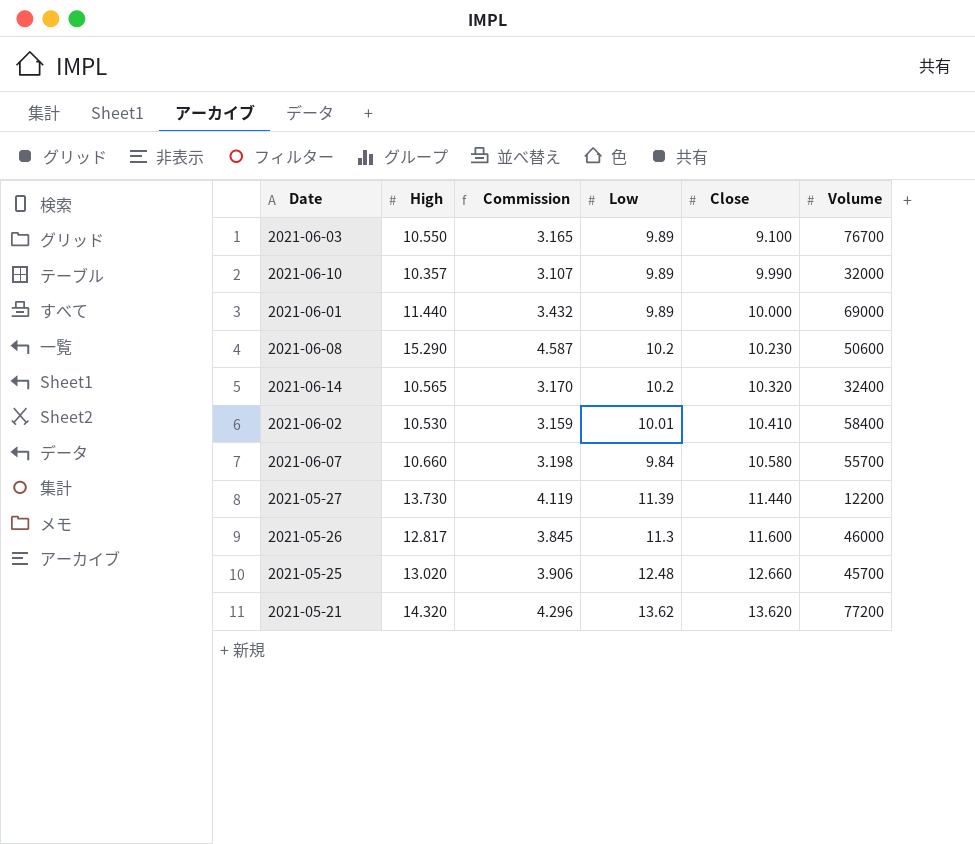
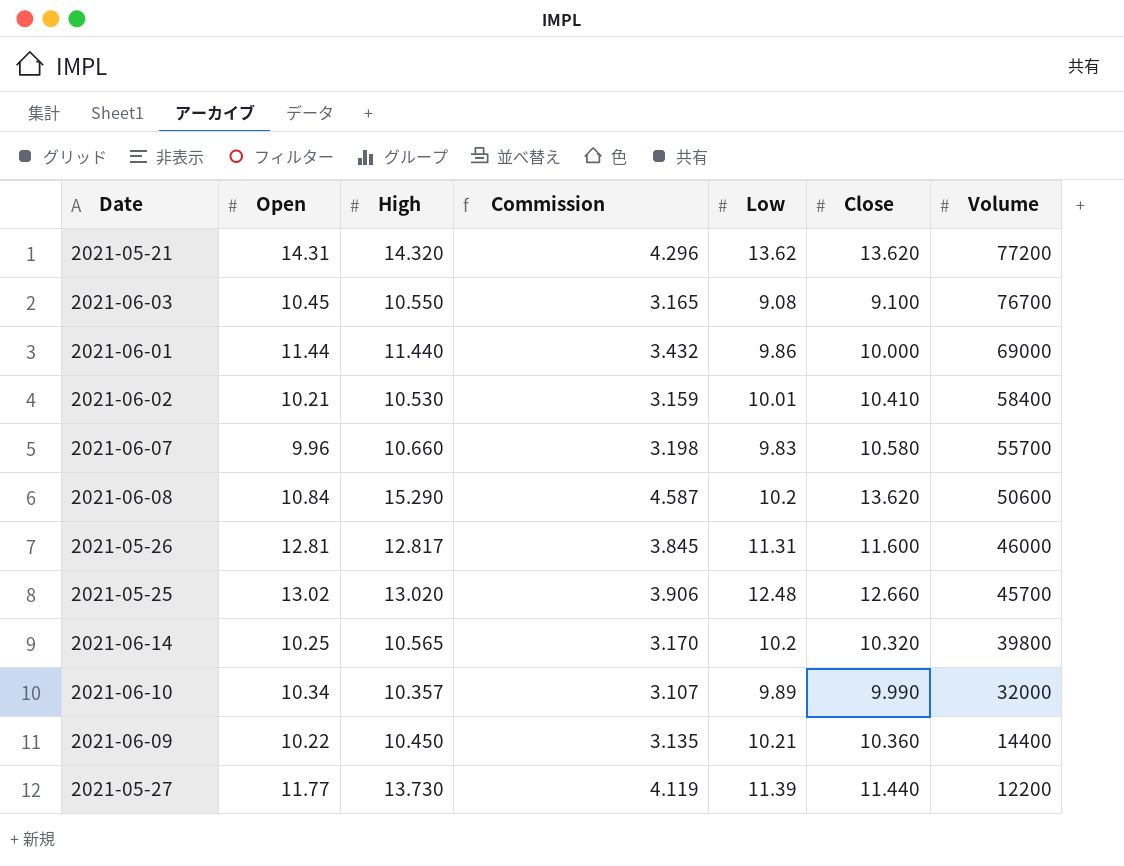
row order: Close ascending -> Volume descending
column Open | position: none -> 2
2021-06-03 | Low: 9.89 -> 9.08
2021-06-01 | Low: 9.89 -> 9.86
2021-06-07 | Low: 9.84 -> 9.83
2021-06-08 | Close: 10.230 -> 13.620
2021-05-26 | Low: 11.3 -> 11.31
2021-06-14 | Volume: 32400 -> 39800
row 2021-06-09: none -> 10.22 | 10.450 | 3.135 | 10.21 | 10.360 | 14400

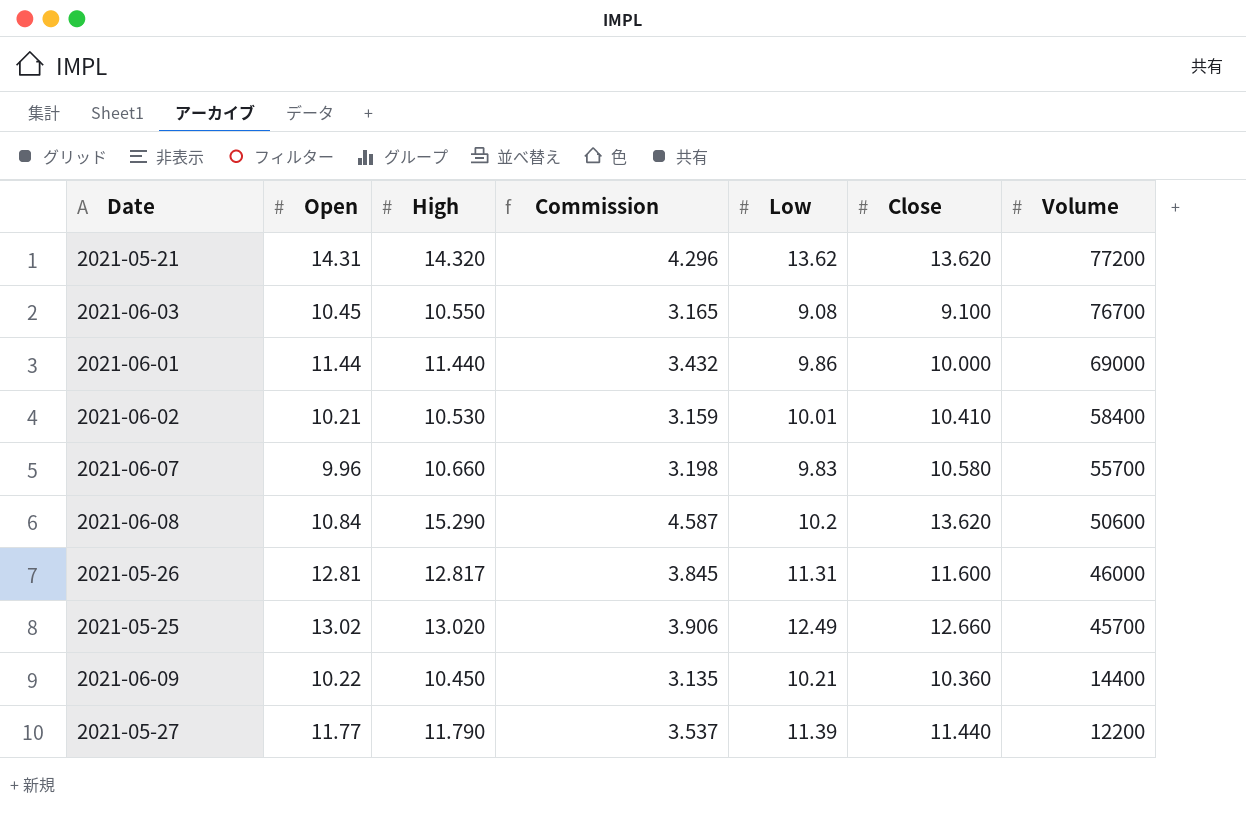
row 2021-06-14: 10.25 | 10.565 | 3.170 | 10.2 | 10.320 | 39800 -> none
row 2021-06-10: 10.34 | 10.357 | 3.107 | 9.89 | 9.990 | 32000 -> none
2021-05-25 | Low: 12.48 -> 12.49
2021-05-27 | High: 13.730 -> 11.790
2021-05-27 | Commission: 4.119 -> 3.537

